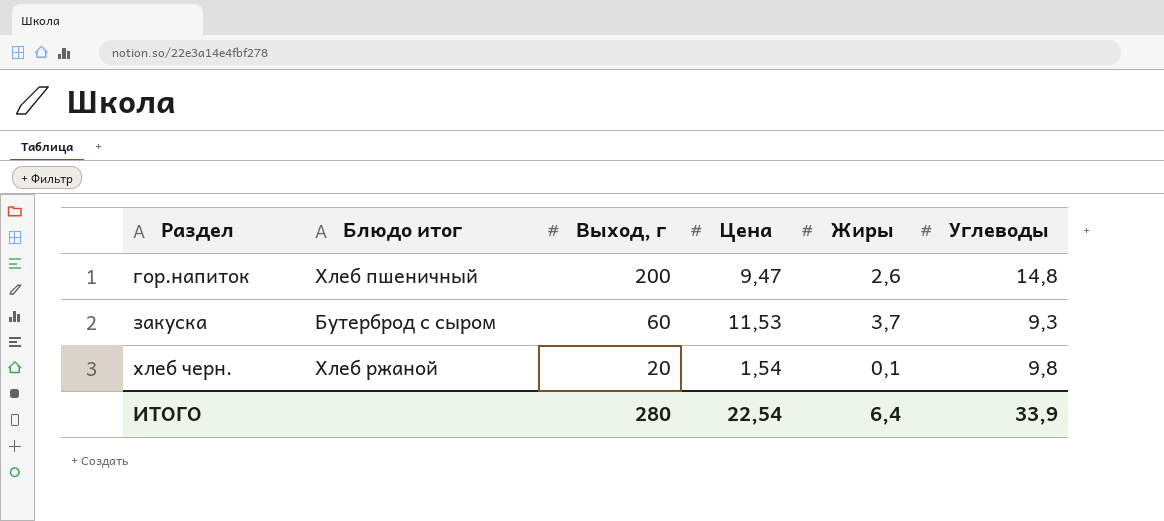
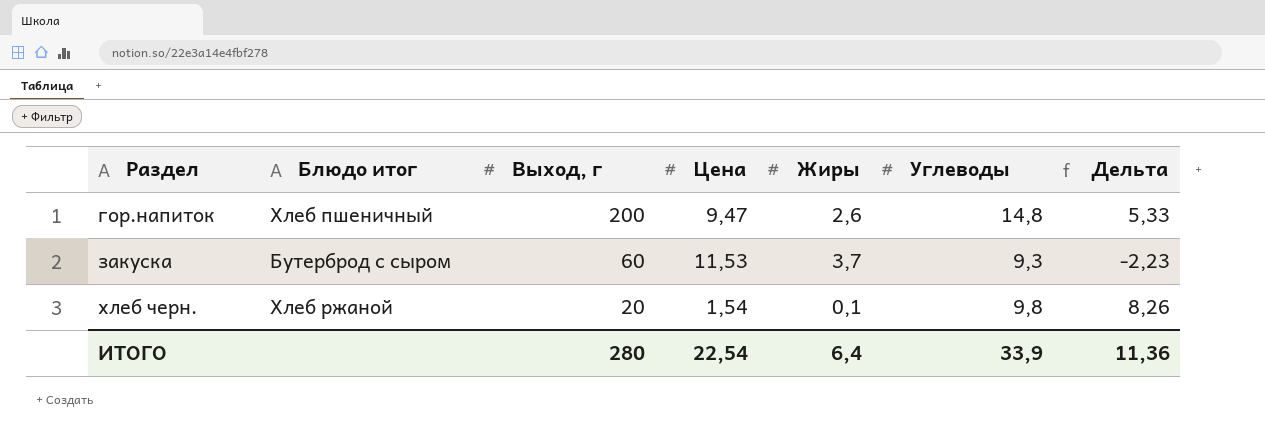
column Дельта | formula: none -> [Углеводы] - [Цена]

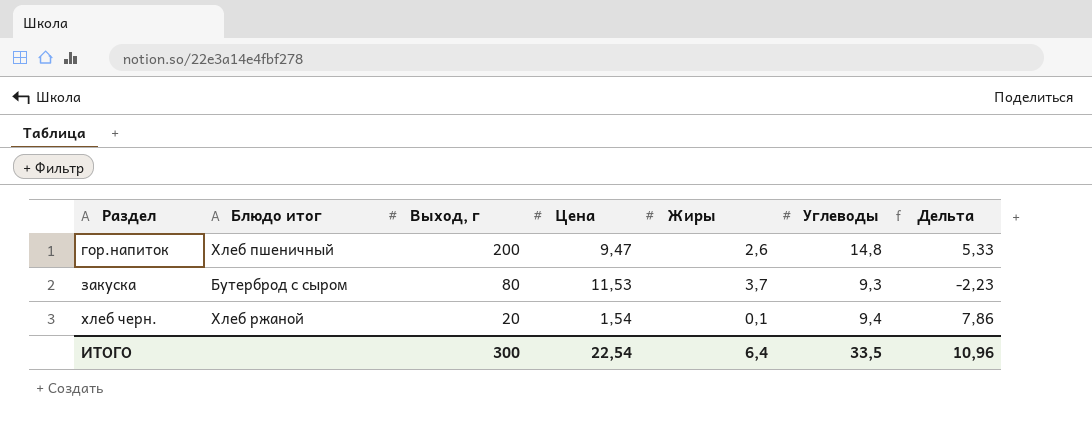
закуска | Выход, г: 60 -> 80
хлеб черн. | Углеводы: 9,8 -> 9,4
хлеб черн. | Дельта: 8,26 -> 7,86
ИТОГО | Выход, г: 280 -> 300
ИТОГО | Углеводы: 33,9 -> 33,5
ИТОГО | Дельта: 11,36 -> 10,96

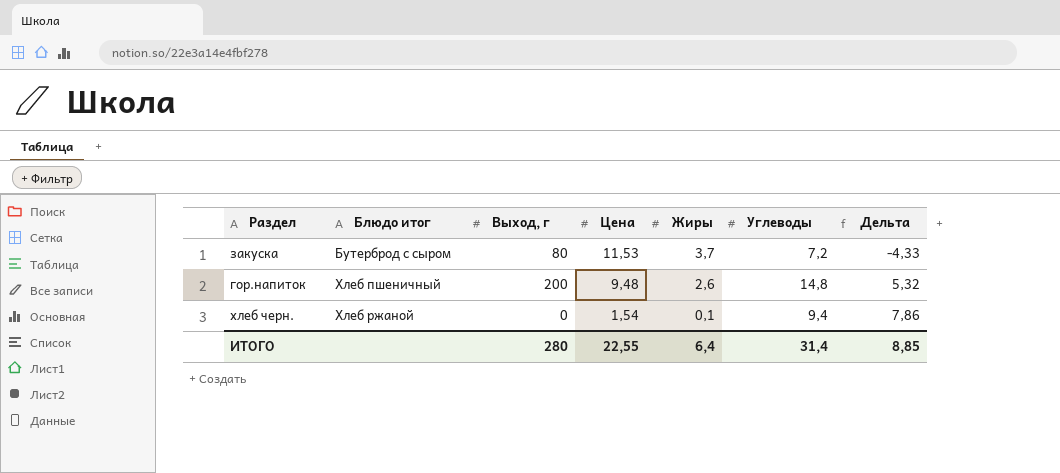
row order: Раздел ascending -> Блюдо итог ascending
закуска | Углеводы: 9,3 -> 7,2
закуска | Дельта: -2,23 -> -4,33
гор.напиток | Цена: 9,47 -> 9,48
гор.напиток | Дельта: 5,33 -> 5,32
хлеб черн. | Выход, г: 20 -> 0
ИТОГО | Выход, г: 300 -> 280
ИТОГО | Цена: 22,54 -> 22,55
ИТОГО | Углеводы: 33,5 -> 31,4
ИТОГО | Дельта: 10,96 -> 8,85

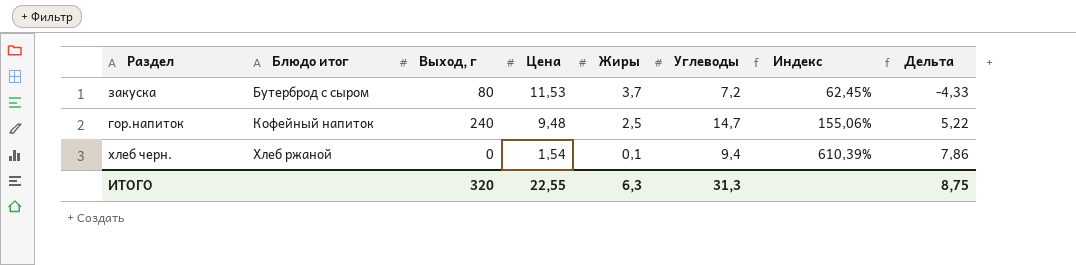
column Индекс | formula: none -> [Углеводы] / [Цена]
гор.напиток | Блюдо итог: Хлеб пшеничный -> Кофейный напиток
гор.напиток | Выход, г: 200 -> 240
гор.напиток | Жиры: 2,6 -> 2,5
гор.напиток | Углеводы: 14,8 -> 14,7
гор.напиток | Дельта: 5,32 -> 5,22
ИТОГО | Выход, г: 280 -> 320
ИТОГО | Жиры: 6,4 -> 6,3
ИТОГО | Углеводы: 31,4 -> 31,3
ИТОГО | Дельта: 8,85 -> 8,75

